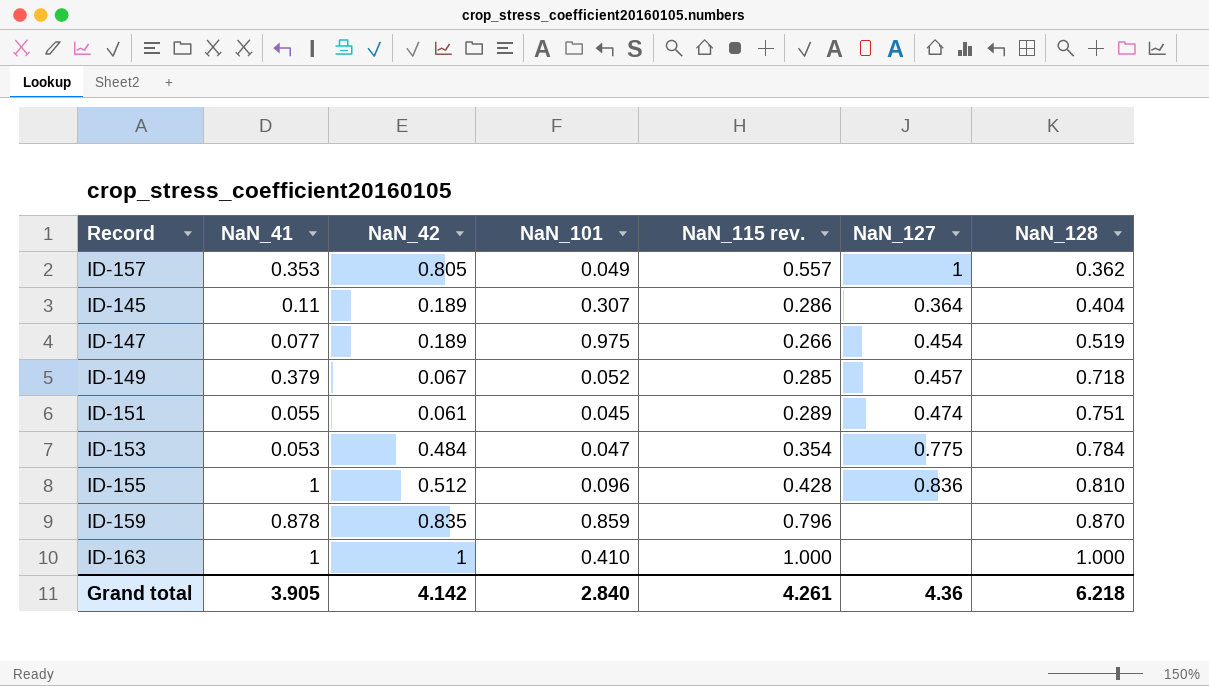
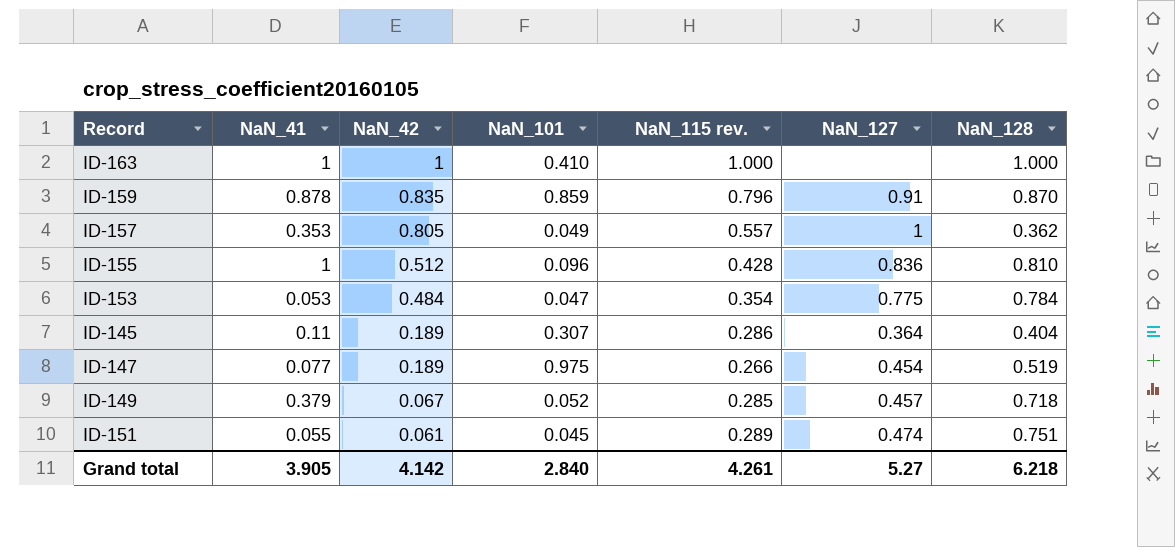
row order: NaN_128 ascending -> NaN_42 descending
ID-159 | NaN_127: none -> 0.91
Grand total | NaN_127: 4.36 -> 5.27

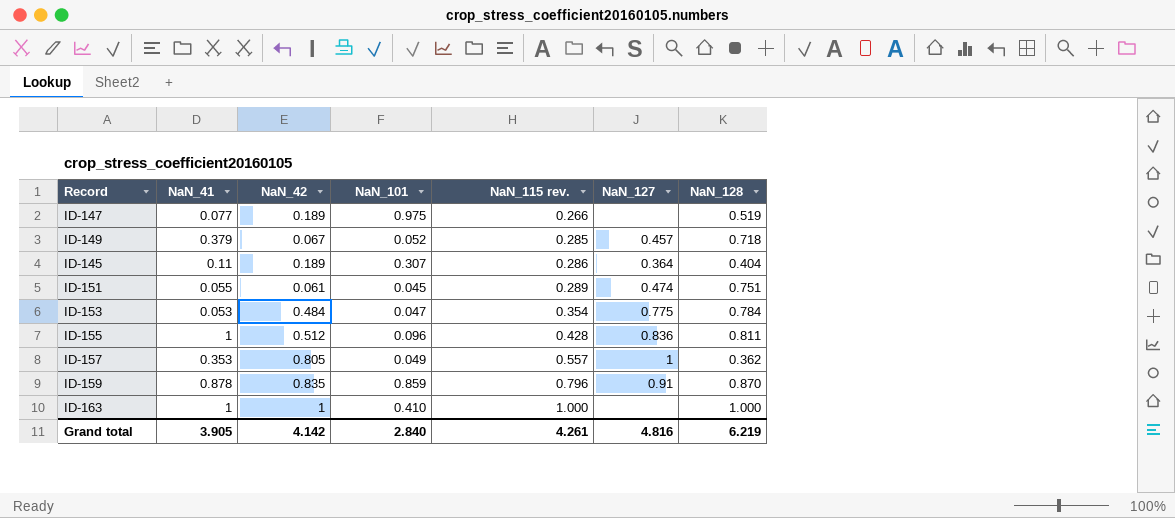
row order: NaN_42 descending -> NaN_115 rev. ascending
ID-147 | NaN_127: 0.454 -> none
ID-155 | NaN_128: 0.810 -> 0.811
Grand total | NaN_127: 5.27 -> 4.816
Grand total | NaN_128: 6.218 -> 6.219

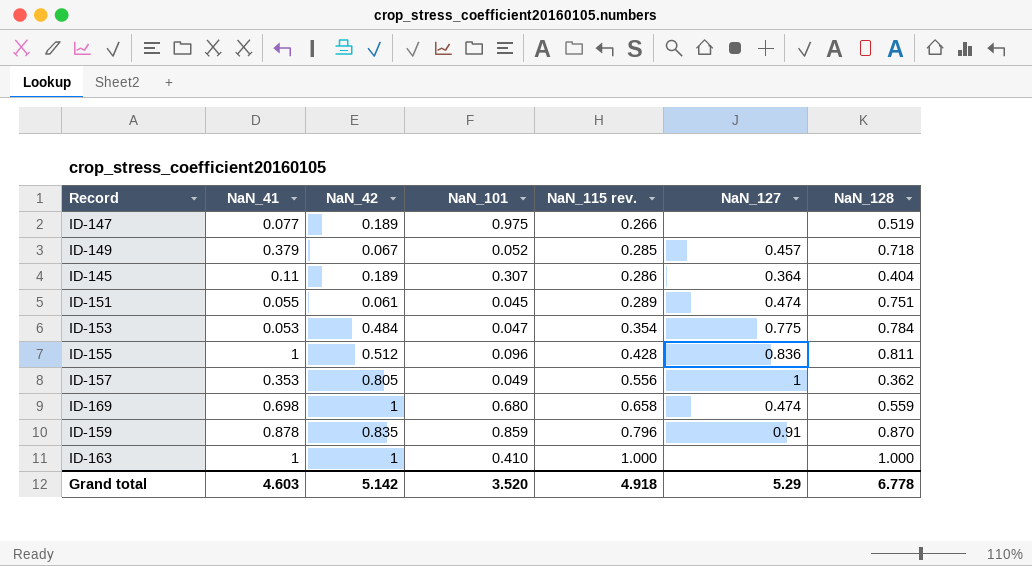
ID-157 | NaN_115 rev.: 0.557 -> 0.556
row ID-169: none -> 0.698 | 1 | 0.680 | 0.658 | 0.474 | 0.559
Grand total | NaN_41: 3.905 -> 4.603
Grand total | NaN_42: 4.142 -> 5.142
Grand total | NaN_101: 2.840 -> 3.520
Grand total | NaN_115 rev.: 4.261 -> 4.918
Grand total | NaN_127: 4.816 -> 5.29
Grand total | NaN_128: 6.219 -> 6.778

